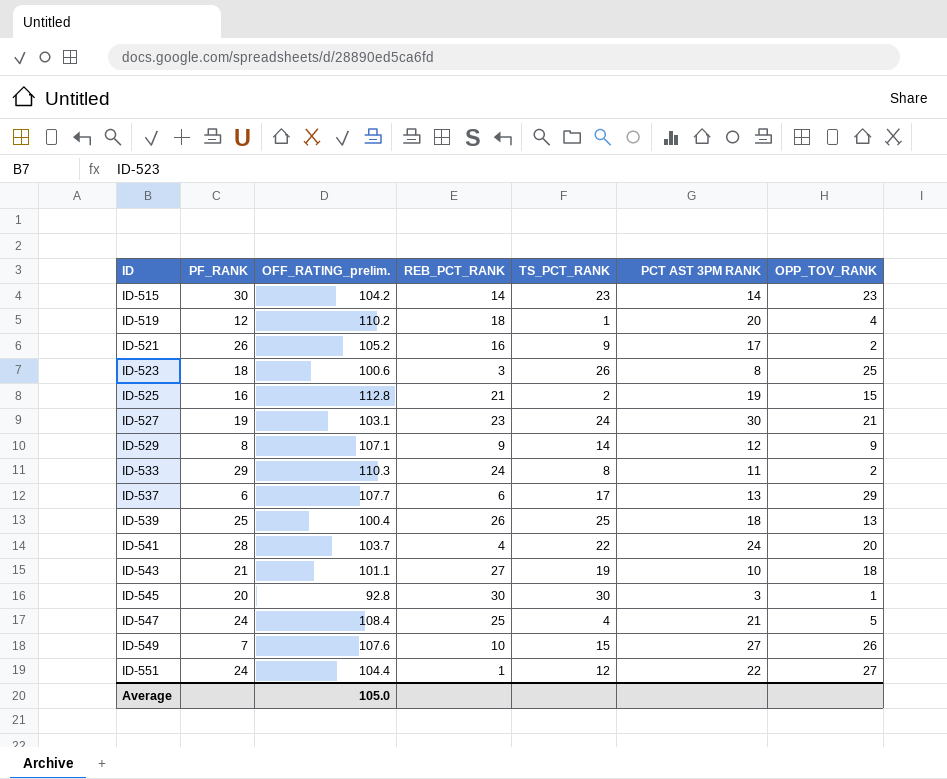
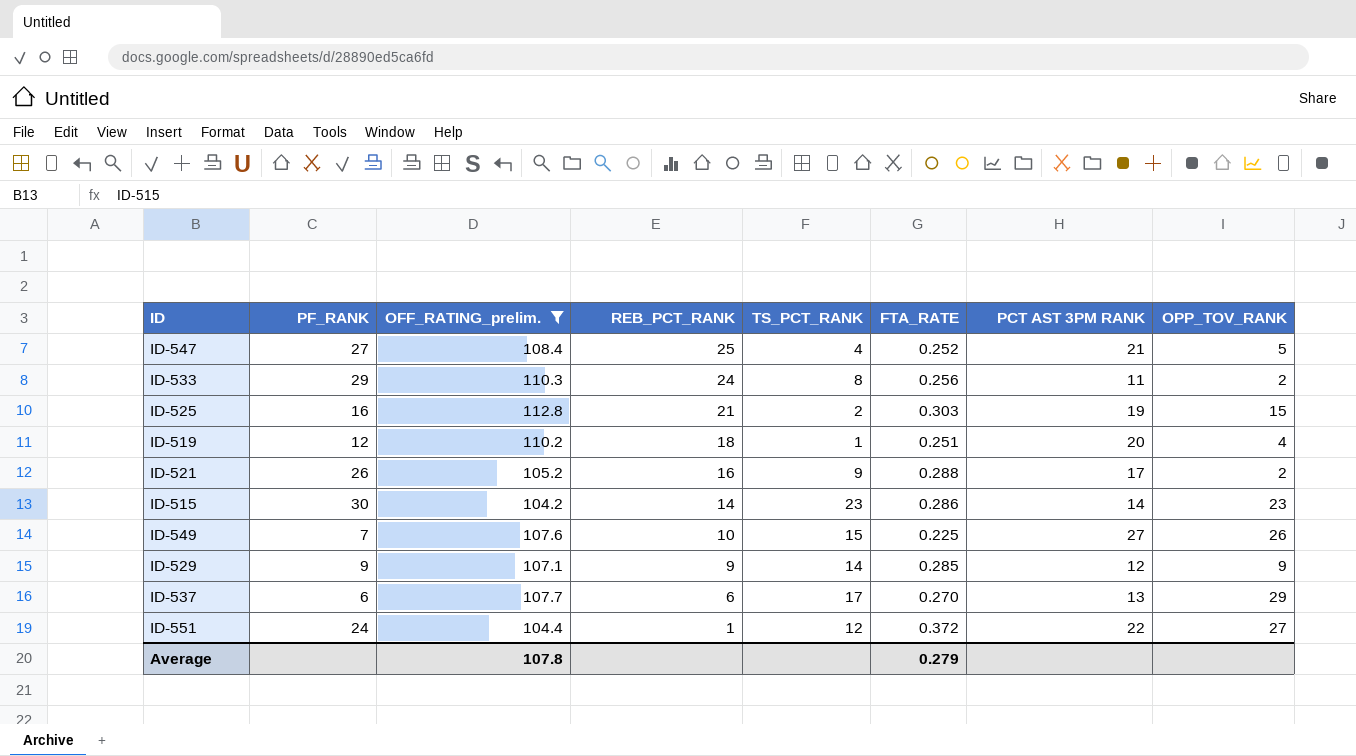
filter: none -> OFF_RATING_prelim. >= 104.2
row order: ID ascending -> REB_PCT_RANK descending
column FTA_RATE | position: none -> 6
ID-547 | PF_RANK: 24 -> 27
ID-529 | PF_RANK: 8 -> 9
Average | OFF_RATING_prelim.: 105.0 -> 107.8

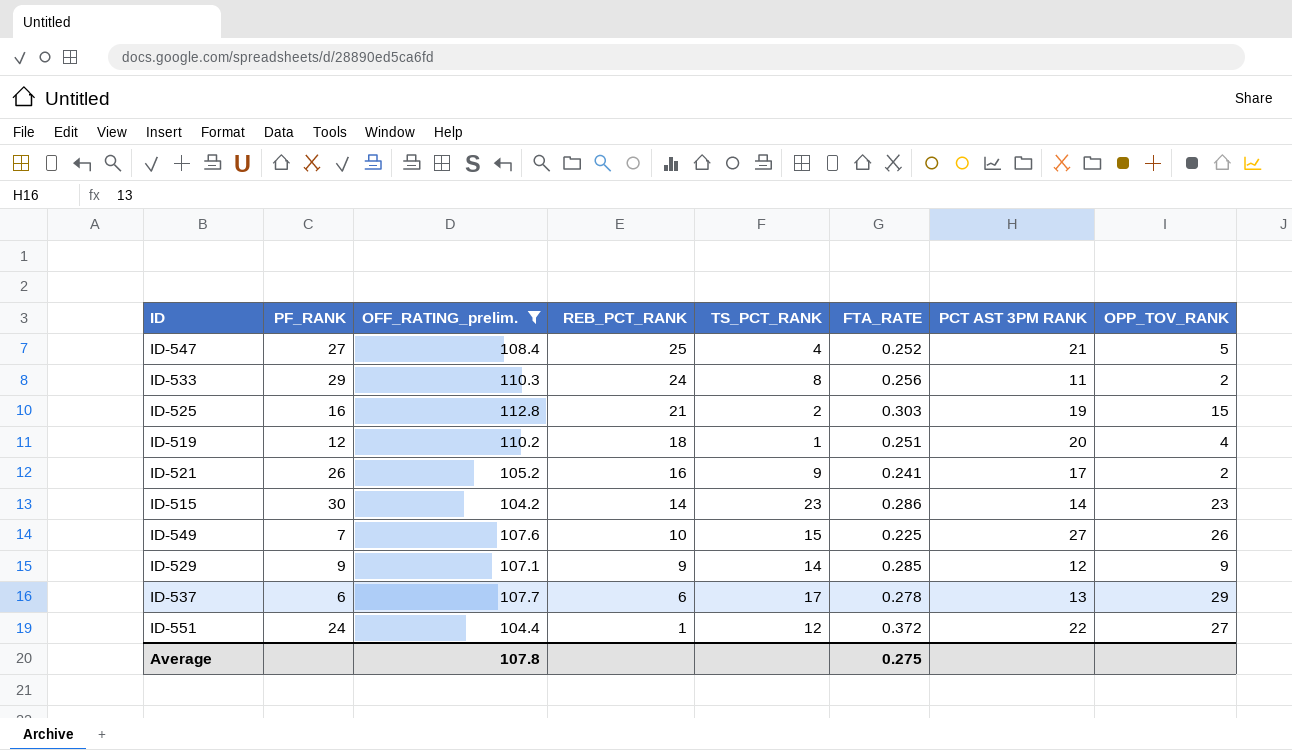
ID-521 | FTA_RATE: 0.288 -> 0.241
ID-537 | FTA_RATE: 0.270 -> 0.278
Average | FTA_RATE: 0.279 -> 0.275

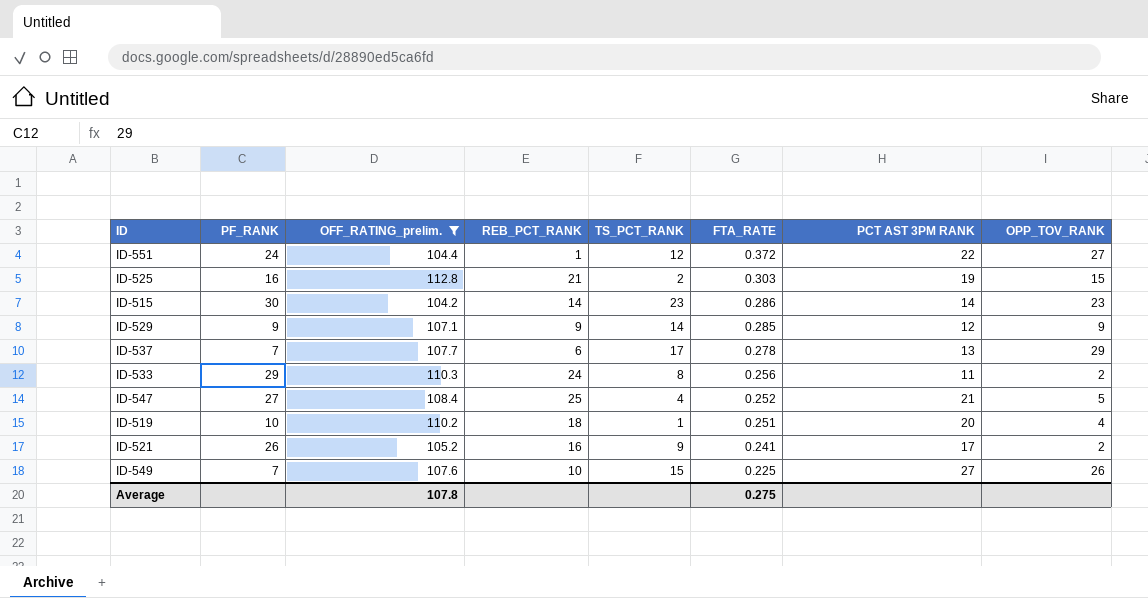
row order: REB_PCT_RANK descending -> FTA_RATE descending
ID-537 | PF_RANK: 6 -> 7
ID-519 | PF_RANK: 12 -> 10

